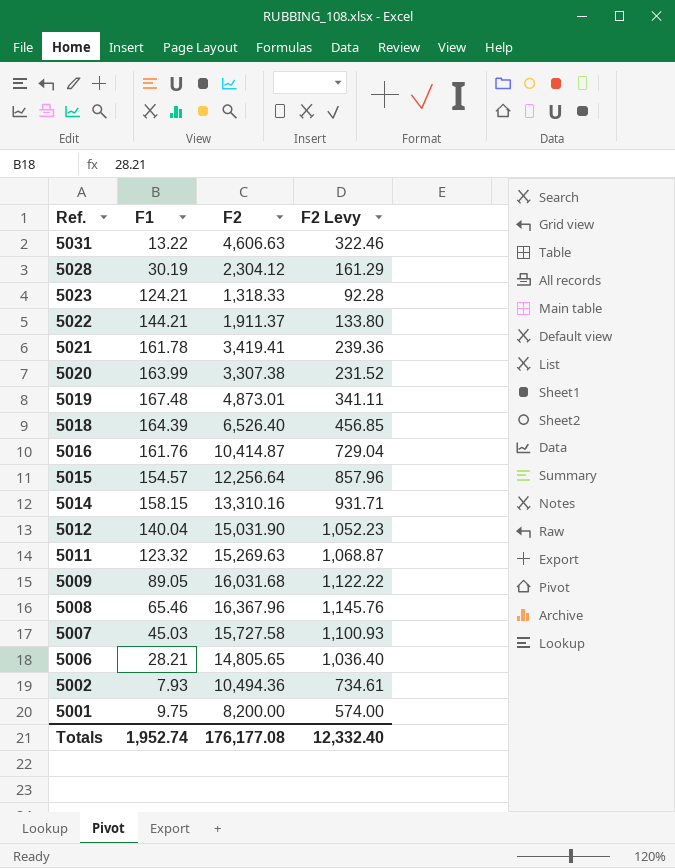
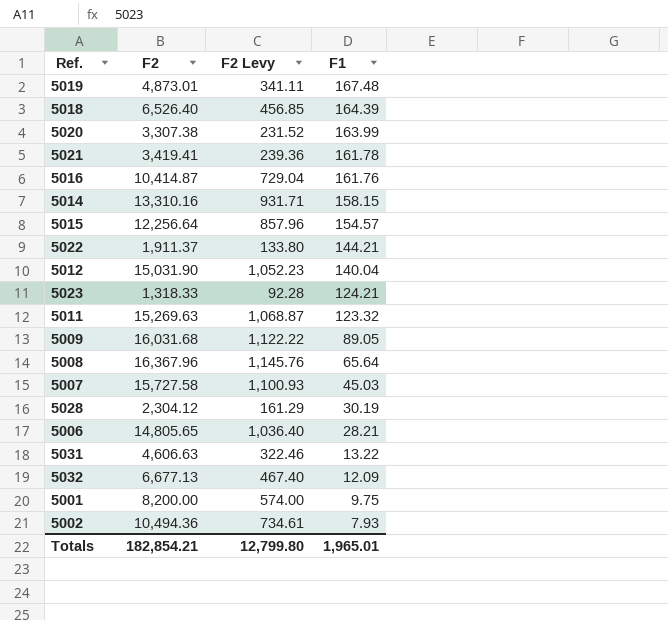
row order: Ref. descending -> F1 descending
column F1 | position: 2 -> 4
5008 | F1: 65.46 -> 65.64
row 5032: none -> 6,677.13 | 467.40 | 12.09
Totals | F2: 176,177.08 -> 182,854.21
Totals | F2 Levy: 12,332.40 -> 12,799.80
Totals | F1: 1,952.74 -> 1,965.01

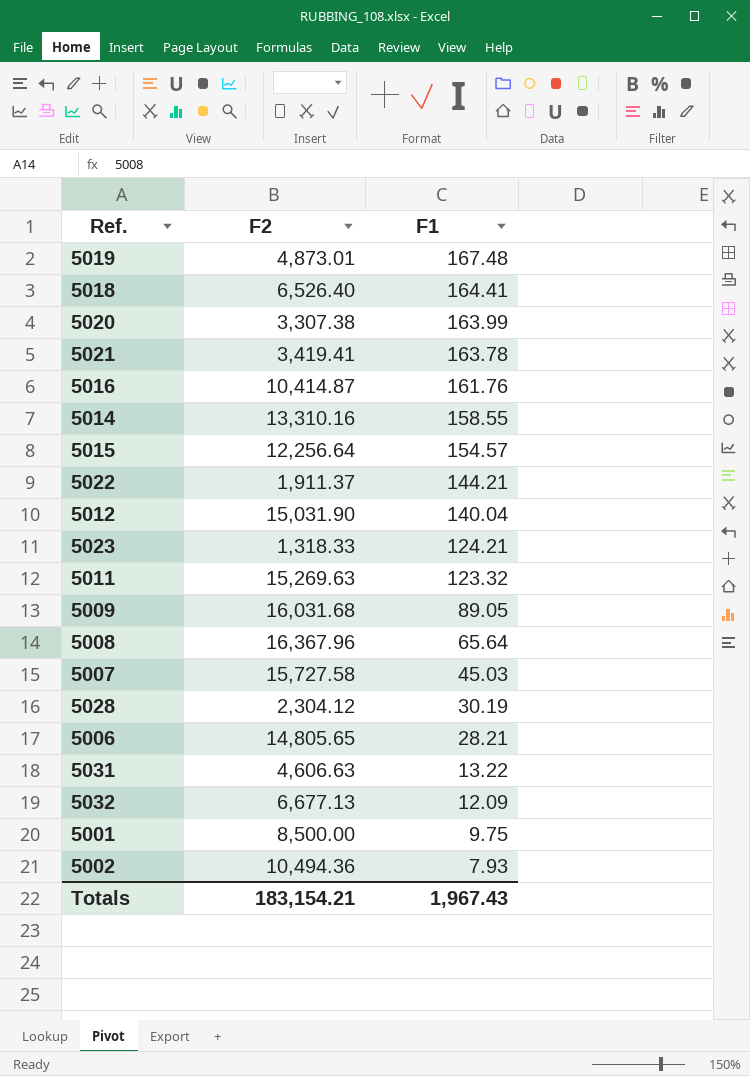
column F2 Levy | formula: [F2] * 0.07 -> none
5018 | F1: 164.39 -> 164.41
5021 | F1: 161.78 -> 163.78
5014 | F1: 158.15 -> 158.55
5001 | F2: 8,200.00 -> 8,500.00
Totals | F2: 182,854.21 -> 183,154.21
Totals | F1: 1,965.01 -> 1,967.43

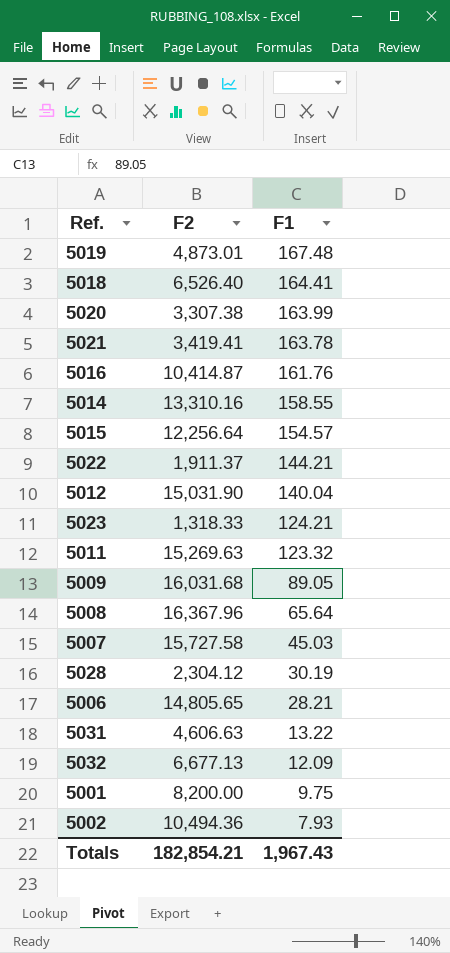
5001 | F2: 8,500.00 -> 8,200.00
Totals | F2: 183,154.21 -> 182,854.21

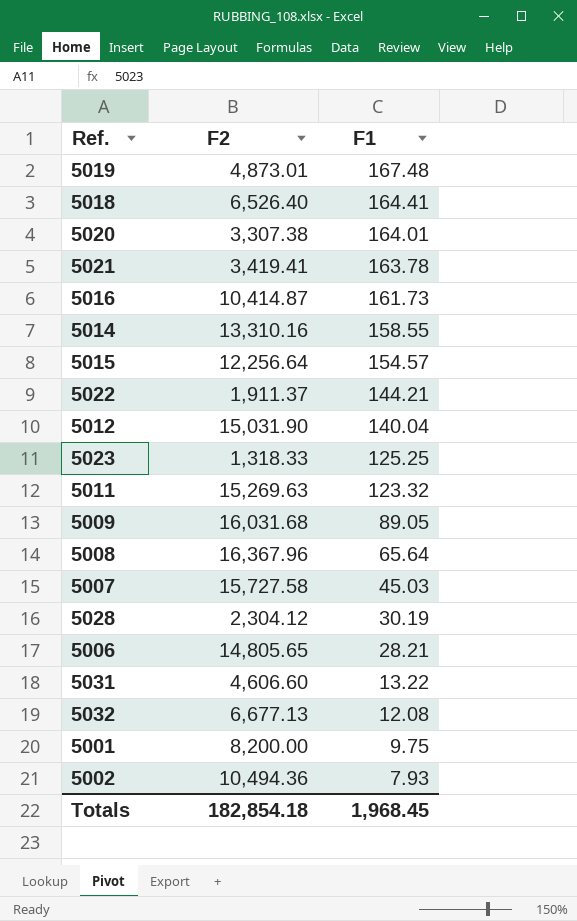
5020 | F1: 163.99 -> 164.01
5016 | F1: 161.76 -> 161.73
5023 | F1: 124.21 -> 125.25
5031 | F2: 4,606.63 -> 4,606.60
5032 | F1: 12.09 -> 12.08
Totals | F2: 182,854.21 -> 182,854.18
Totals | F1: 1,967.43 -> 1,968.45

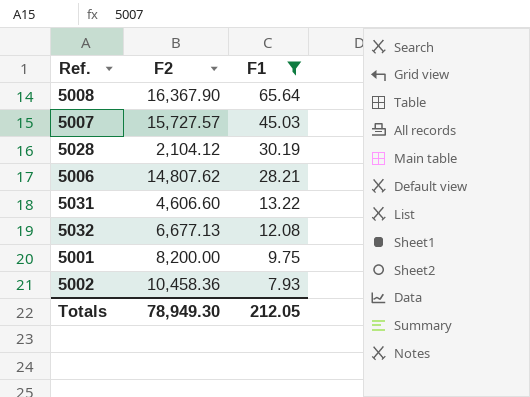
filter: none -> F1 <= 65.64
5008 | F2: 16,367.96 -> 16,367.90
5007 | F2: 15,727.58 -> 15,727.57
5028 | F2: 2,304.12 -> 2,104.12
5006 | F2: 14,805.65 -> 14,807.62
5002 | F2: 10,494.36 -> 10,458.36
Totals | F2: 182,854.18 -> 78,949.30
Totals | F1: 1,968.45 -> 212.05

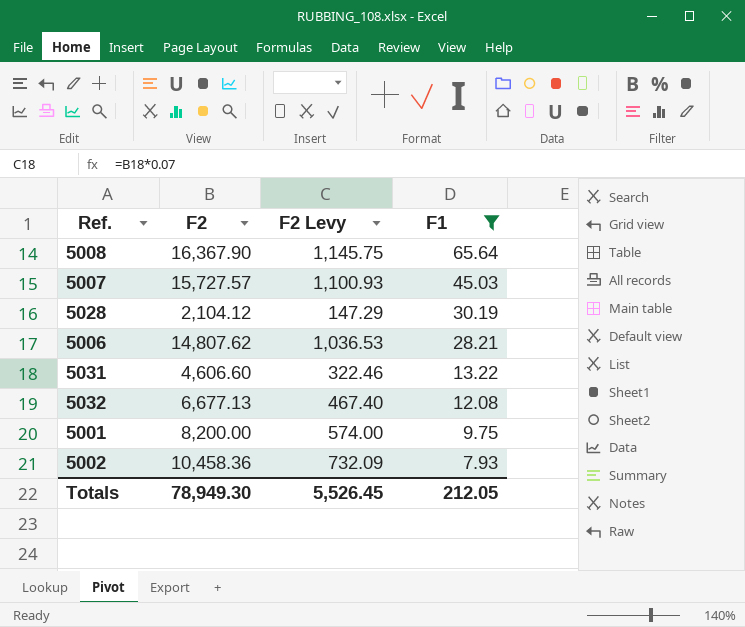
column F2 Levy | formula: none -> [F2] * 0.07

